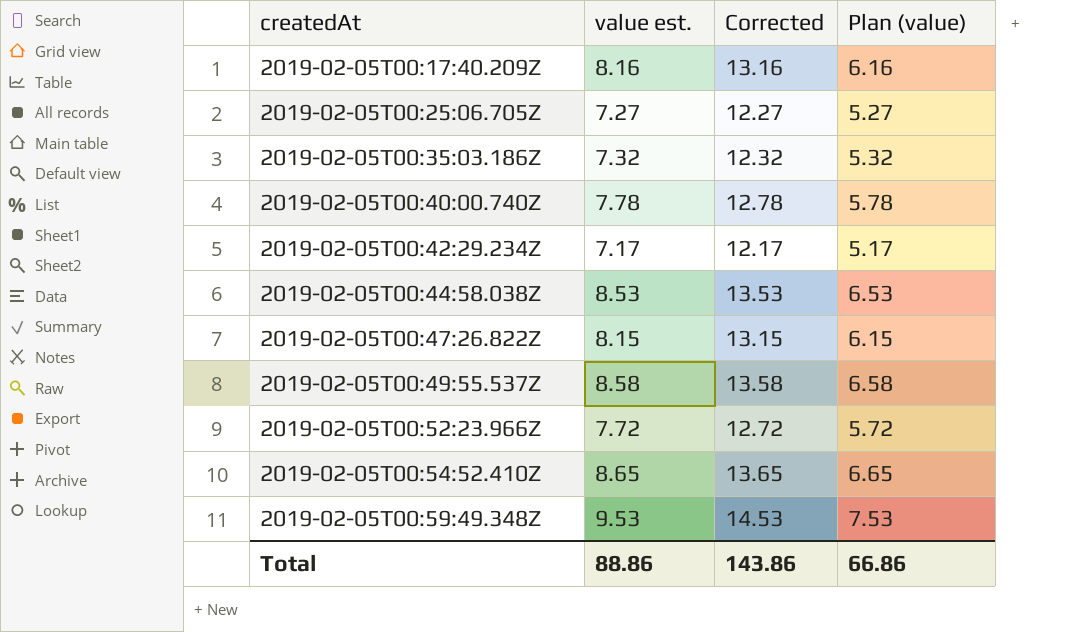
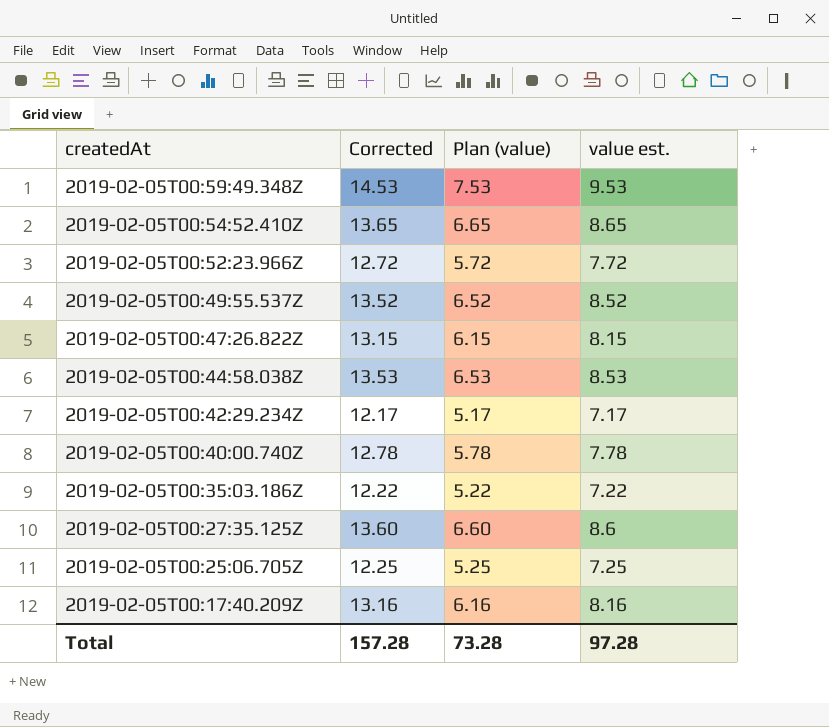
row order: createdAt ascending -> createdAt descending
column value est. | position: 2 -> 4
2019-02-05T00:49:55.537Z | Corrected: 13.58 -> 13.52
2019-02-05T00:49:55.537Z | Plan (value): 6.58 -> 6.52
2019-02-05T00:49:55.537Z | value est.: 8.58 -> 8.52
2019-02-05T00:35:03.186Z | Corrected: 12.32 -> 12.22
2019-02-05T00:35:03.186Z | Plan (value): 5.32 -> 5.22
2019-02-05T00:35:03.186Z | value est.: 7.32 -> 7.22
row 2019-02-05T00:27:35.125Z: none -> 13.60 | 6.60 | 8.6
2019-02-05T00:25:06.705Z | Corrected: 12.27 -> 12.25
2019-02-05T00:25:06.705Z | Plan (value): 5.27 -> 5.25
2019-02-05T00:25:06.705Z | value est.: 7.27 -> 7.25
Total | Corrected: 143.86 -> 157.28
Total | Plan (value): 66.86 -> 73.28
Total | value est.: 88.86 -> 97.28

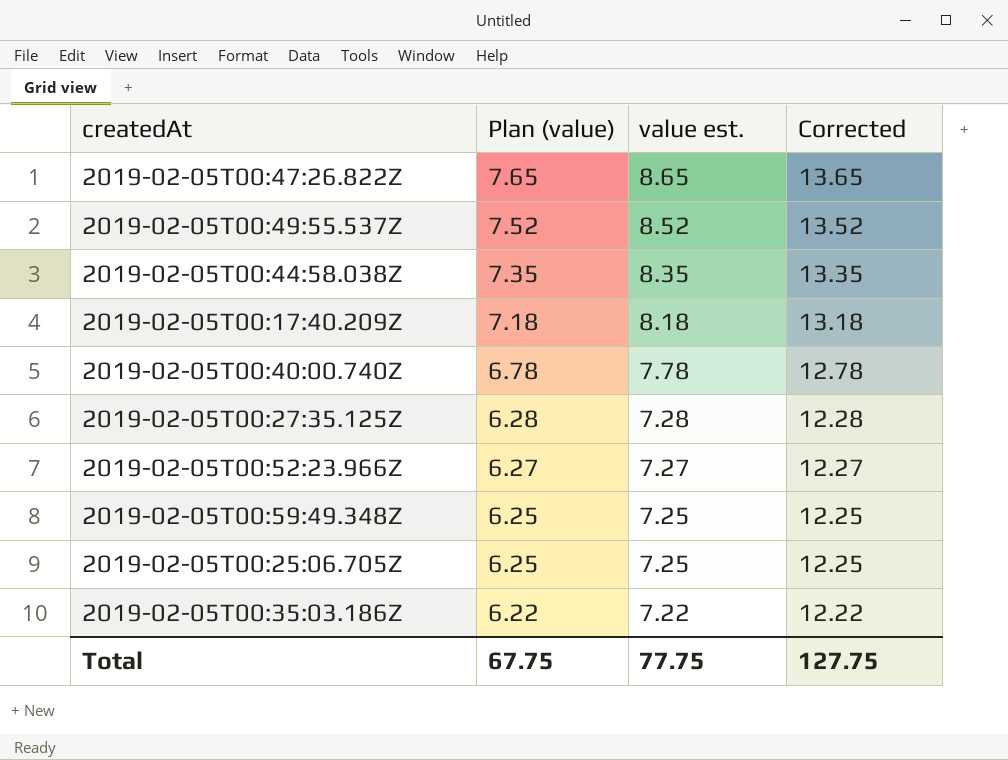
row order: createdAt descending -> Plan (value) descending
column Plan (value) | formula: [value est.] - 2 -> [value est.] - 1
column Corrected | position: 2 -> 4
row 2019-02-05T00:54:52.410Z: 13.65 | 6.65 | 8.65 -> none
row 2019-02-05T00:42:29.234Z: 12.17 | 5.17 | 7.17 -> none
2019-02-05T00:47:26.822Z | value est.: 8.15 -> 8.65
2019-02-05T00:47:26.822Z | Corrected: 13.15 -> 13.65
2019-02-05T00:44:58.038Z | value est.: 8.53 -> 8.35
2019-02-05T00:44:58.038Z | Corrected: 13.53 -> 13.35
2019-02-05T00:17:40.209Z | value est.: 8.16 -> 8.18
2019-02-05T00:17:40.209Z | Corrected: 13.16 -> 13.18
2019-02-05T00:27:35.125Z | value est.: 8.6 -> 7.28
2019-02-05T00:27:35.125Z | Corrected: 13.60 -> 12.28
2019-02-05T00:52:23.966Z | value est.: 7.72 -> 7.27
2019-02-05T00:52:23.966Z | Corrected: 12.72 -> 12.27
2019-02-05T00:59:49.348Z | value est.: 9.53 -> 7.25
2019-02-05T00:59:49.348Z | Corrected: 14.53 -> 12.25
Total | Plan (value): 73.28 -> 67.75
Total | value est.: 97.28 -> 77.75
Total | Corrected: 157.28 -> 127.75

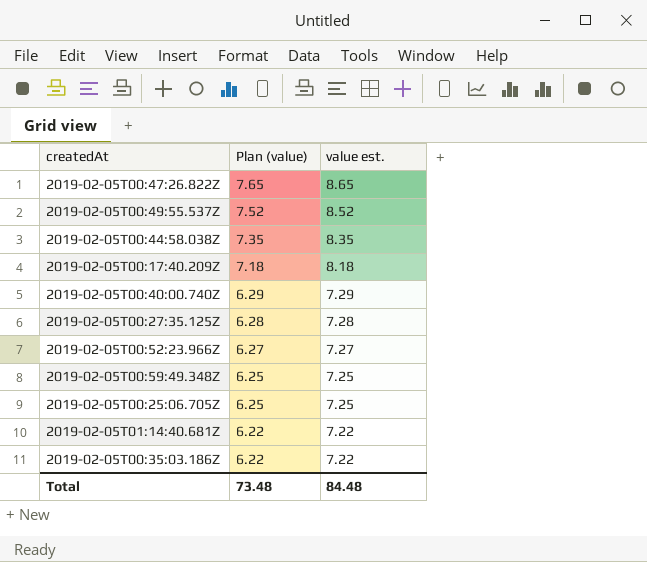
column Corrected | formula: [value est.] + 5 -> none
2019-02-05T00:40:00.740Z | Plan (value): 6.78 -> 6.29
2019-02-05T00:40:00.740Z | value est.: 7.78 -> 7.29
row 2019-02-05T01:14:40.681Z: none -> 6.22 | 7.22
Total | Plan (value): 67.75 -> 73.48
Total | value est.: 77.75 -> 84.48

